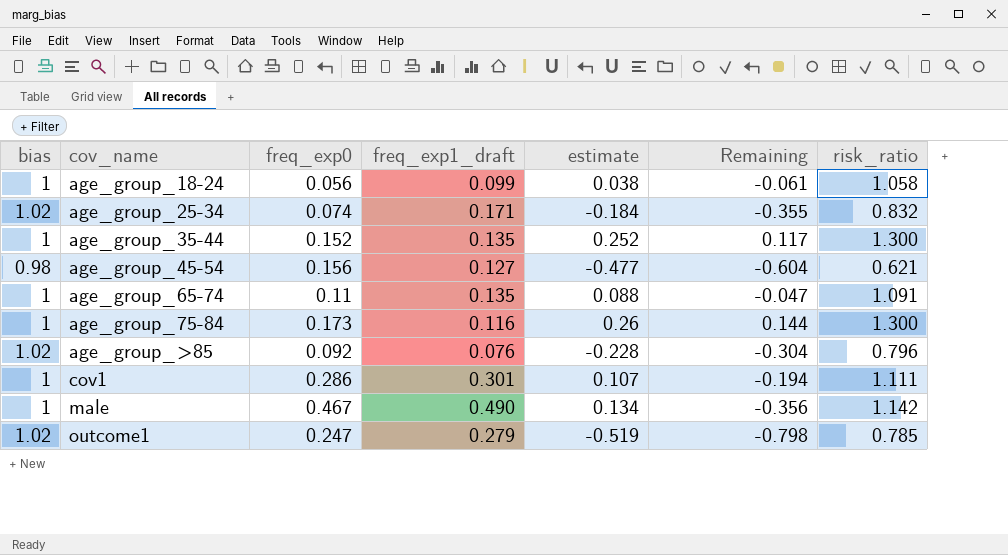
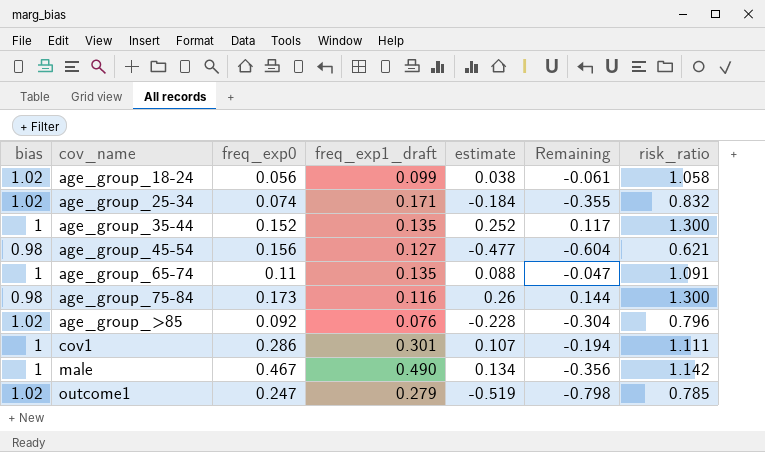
age_group_18-24 | bias: 1 -> 1.02
age_group_75-84 | bias: 1 -> 0.98

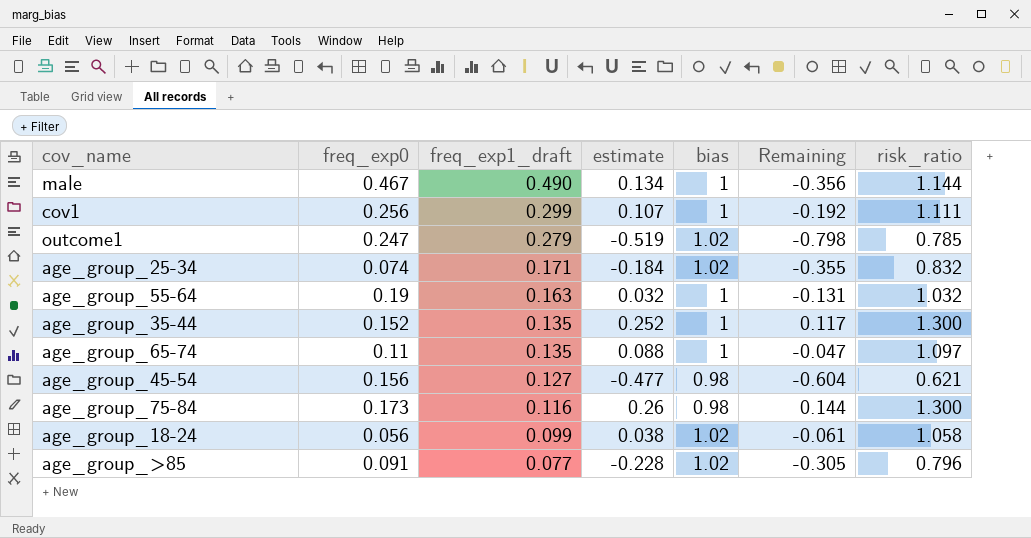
row order: cov_name ascending -> freq_exp1_draft descending
column bias | position: 1 -> 5
male | risk_ratio: 1.142 -> 1.144
cov1 | freq_exp0: 0.286 -> 0.256
cov1 | freq_exp1_draft: 0.301 -> 0.299
cov1 | Remaining: -0.194 -> -0.192
row age_group_55-64: none -> 0.19 | 0.163 | 0.032 | 1 | -0.131 | 1.032
age_group_65-74 | risk_ratio: 1.091 -> 1.097
age_group_>85 | freq_exp0: 0.092 -> 0.091
age_group_>85 | freq_exp1_draft: 0.076 -> 0.077
age_group_>85 | Remaining: -0.304 -> -0.305

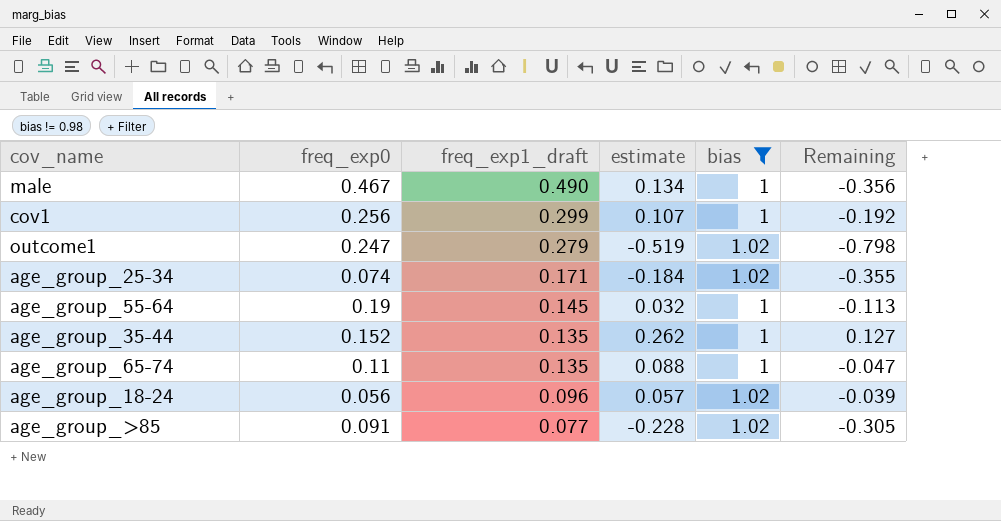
filter: none -> bias != 0.98
column risk_ratio | position: 7 -> none
age_group_55-64 | freq_exp1_draft: 0.163 -> 0.145
age_group_55-64 | Remaining: -0.131 -> -0.113
age_group_35-44 | estimate: 0.252 -> 0.262
age_group_35-44 | Remaining: 0.117 -> 0.127
age_group_18-24 | freq_exp1_draft: 0.099 -> 0.096
age_group_18-24 | estimate: 0.038 -> 0.057
age_group_18-24 | Remaining: -0.061 -> -0.039

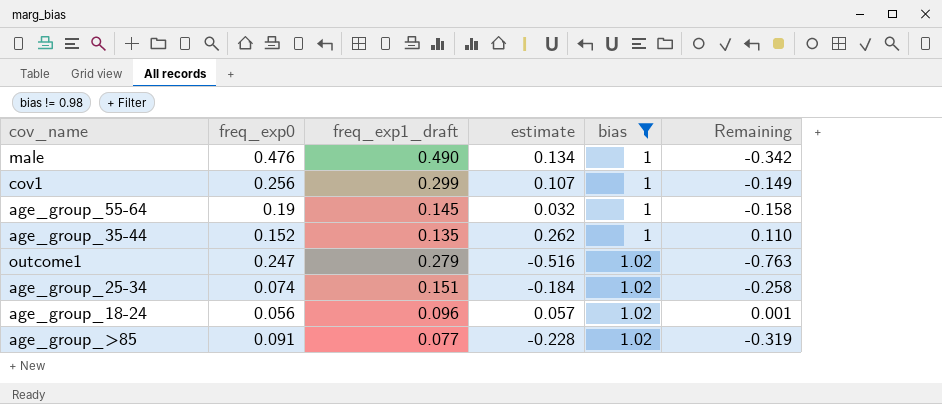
row order: freq_exp1_draft descending -> bias ascending
column Remaining | formula: [estimate] - [freq_exp1_draft] -> [estimate] - [freq_exp0]
row age_group_65-74: 0.11 | 0.135 | 0.088 | 1 | -0.047 -> none
male | freq_exp0: 0.467 -> 0.476
outcome1 | estimate: -0.519 -> -0.516
age_group_25-34 | freq_exp1_draft: 0.171 -> 0.151

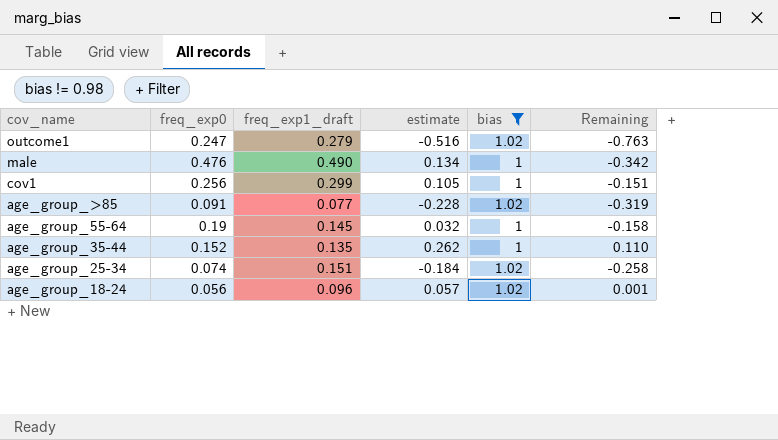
row order: bias ascending -> cov_name descending
cov1 | estimate: 0.107 -> 0.105
cov1 | Remaining: -0.149 -> -0.151

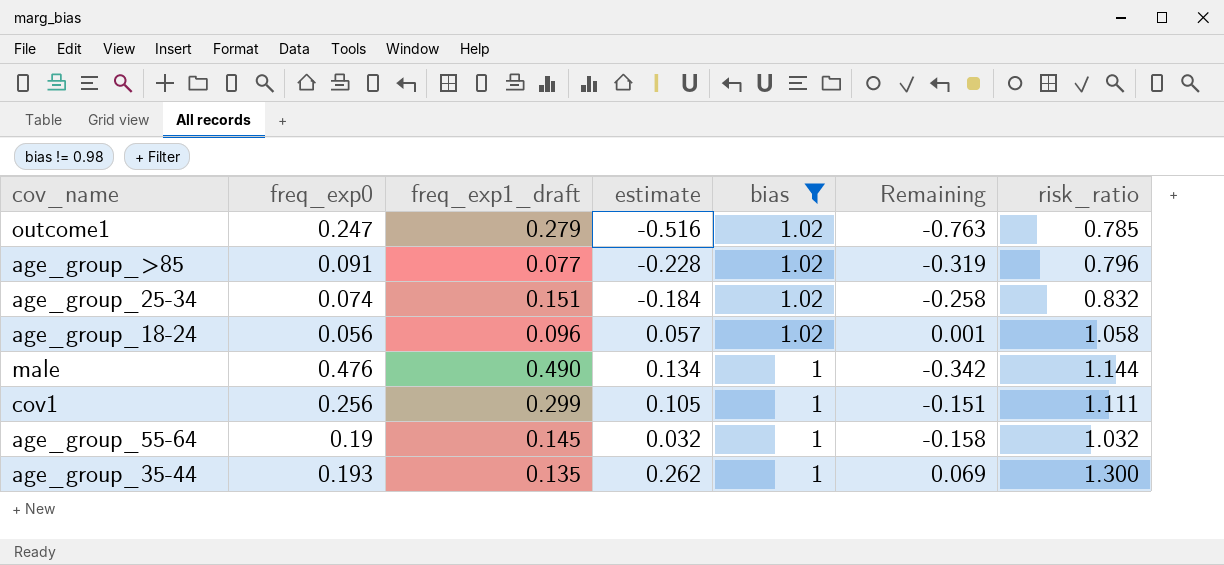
row order: cov_name descending -> bias descending
column risk_ratio | position: none -> 7
age_group_35-44 | freq_exp0: 0.152 -> 0.193
age_group_35-44 | Remaining: 0.110 -> 0.069

